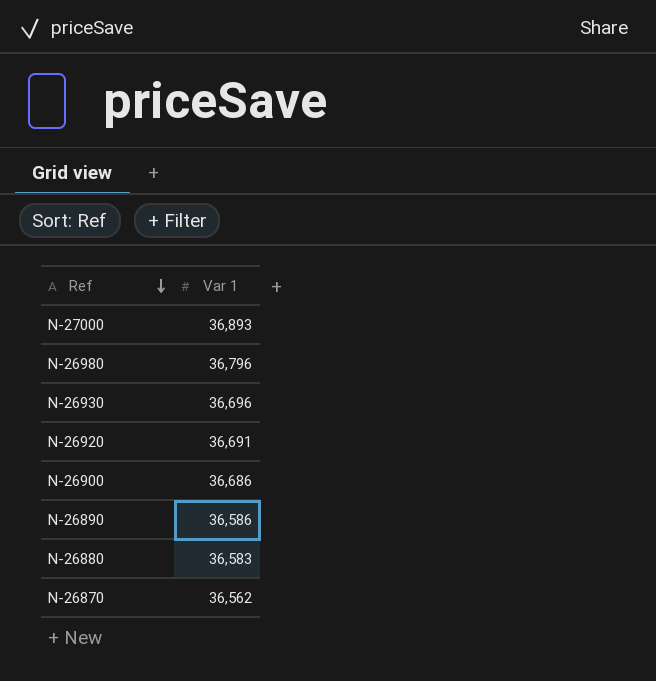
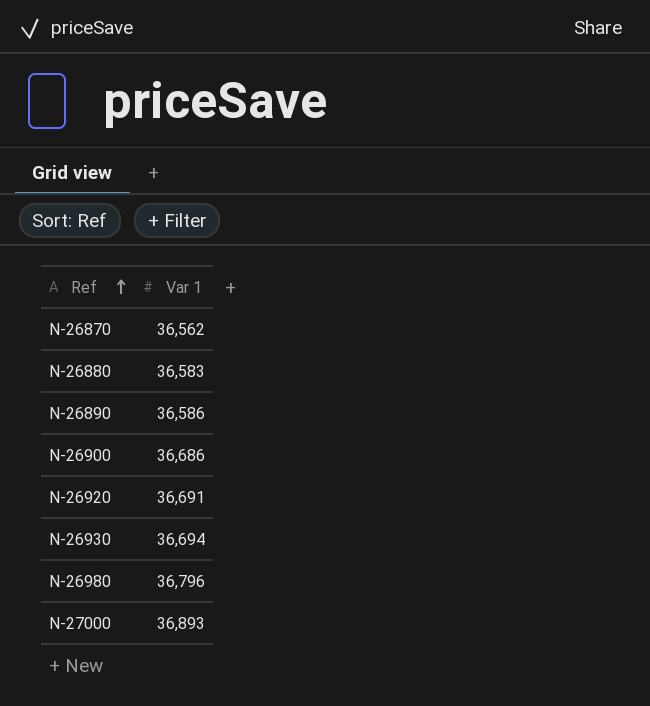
row order: Ref descending -> Ref ascending
N-26930 | Var 1: 36,696 -> 36,694

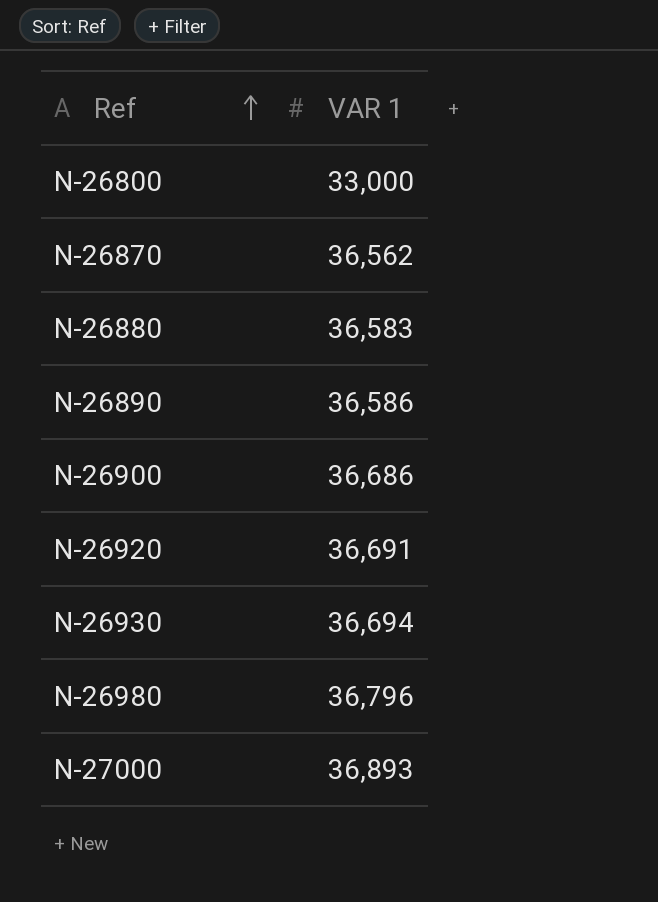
column name: Var 1 -> VAR 1
row N-26800: none -> 33,000

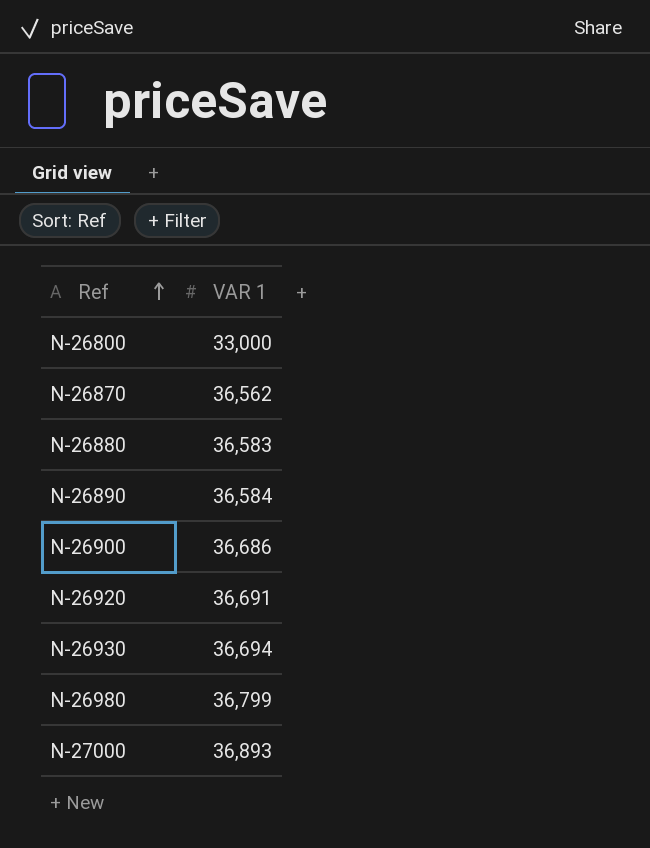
N-26890 | VAR 1: 36,586 -> 36,584
N-26980 | VAR 1: 36,796 -> 36,799

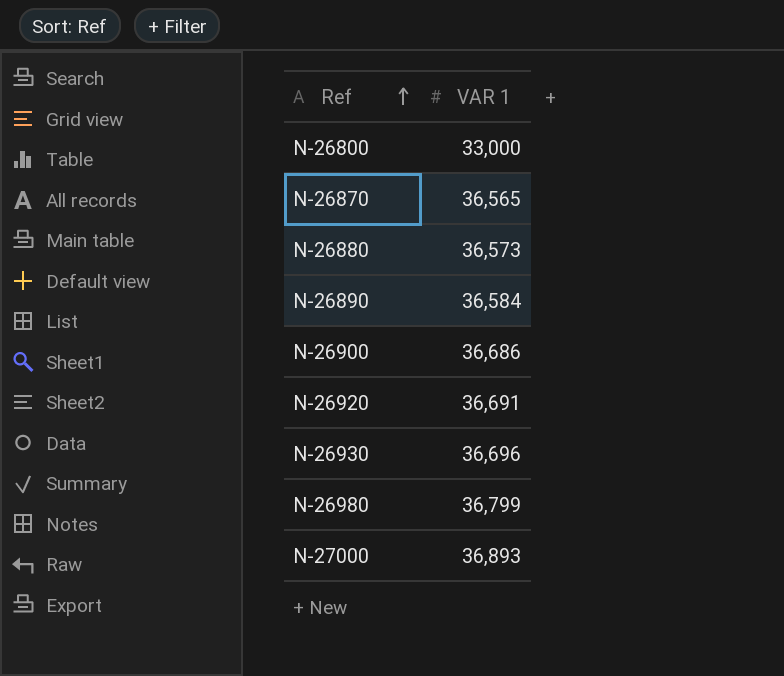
N-26870 | VAR 1: 36,562 -> 36,565
N-26880 | VAR 1: 36,583 -> 36,573
N-26930 | VAR 1: 36,694 -> 36,696

